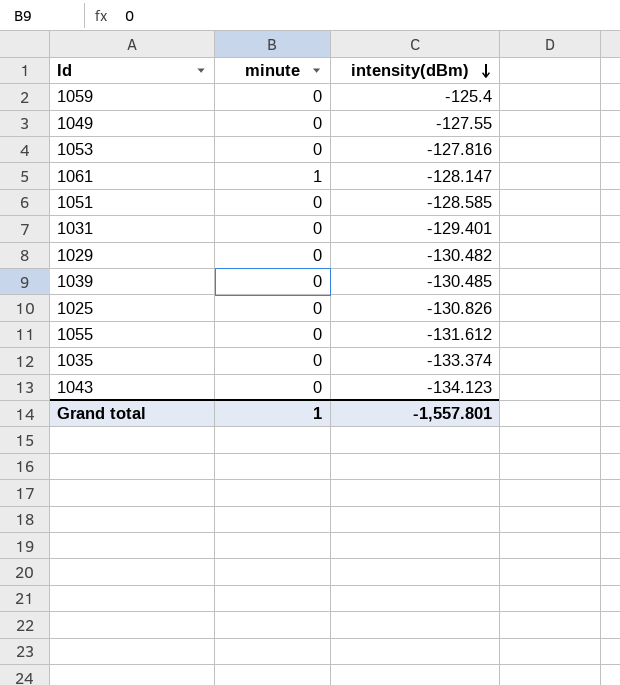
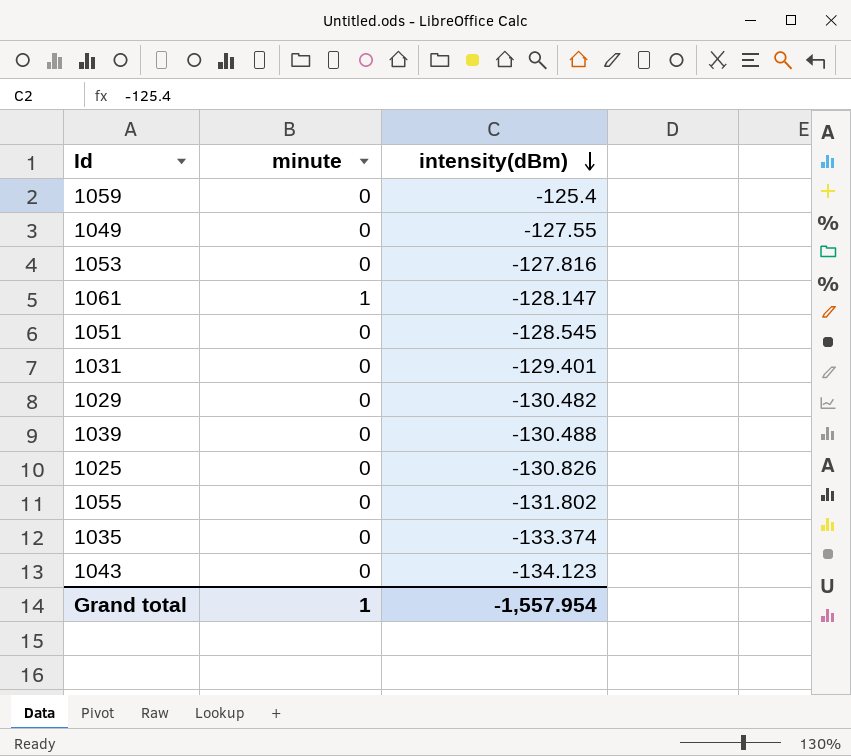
1051 | intensity(dBm): -128.585 -> -128.545
1039 | intensity(dBm): -130.485 -> -130.488
1055 | intensity(dBm): -131.612 -> -131.802
Grand total | intensity(dBm): -1,557.801 -> -1,557.954

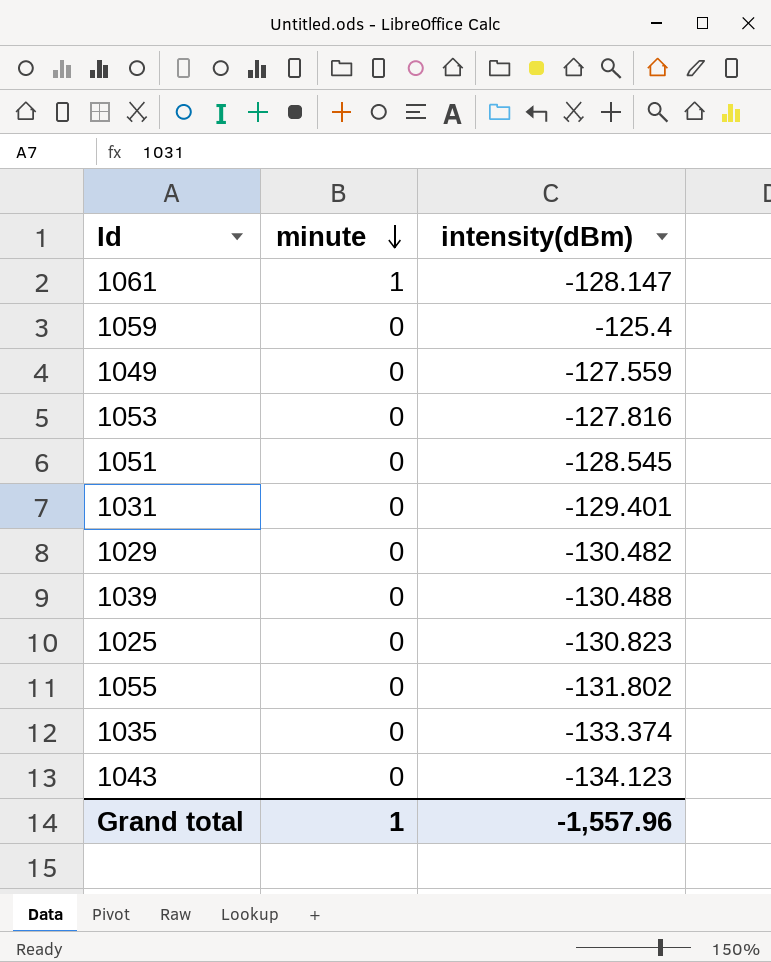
row order: intensity(dBm) descending -> minute descending
1049 | intensity(dBm): -127.55 -> -127.559
1025 | intensity(dBm): -130.826 -> -130.823
Grand total | intensity(dBm): -1,557.954 -> -1,557.96

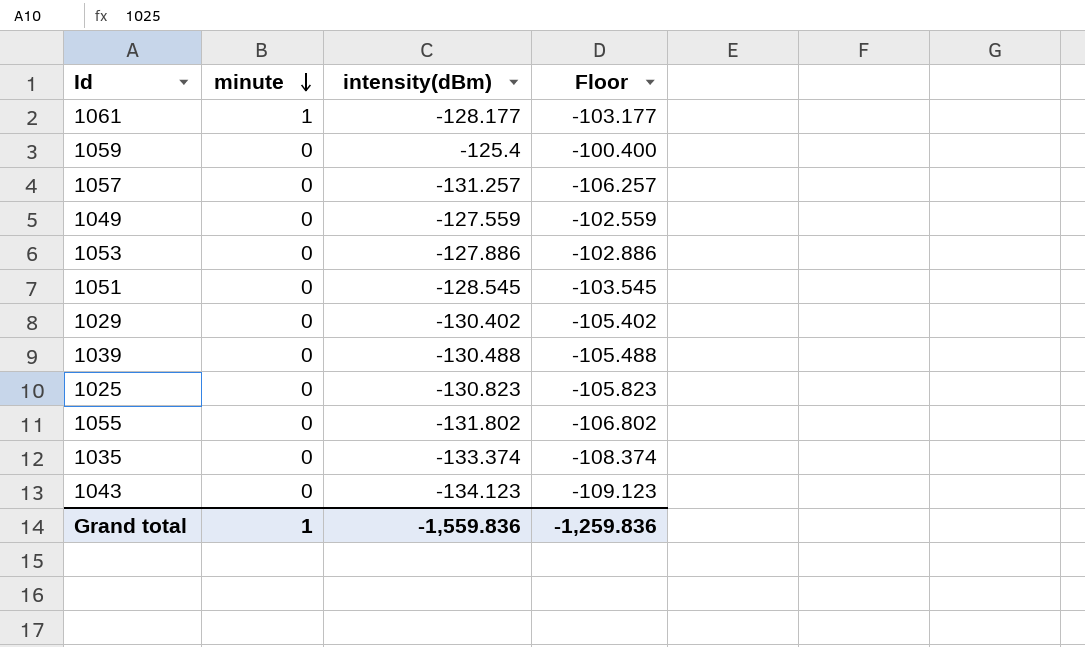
column Floor | formula: none -> [intensity(dBm)] + 25
row 1031: 0 | -129.401 -> none
1061 | intensity(dBm): -128.147 -> -128.177
row 1057: none -> 0 | -131.257 | -106.257
1053 | intensity(dBm): -127.816 -> -127.886
1029 | intensity(dBm): -130.482 -> -130.402
Grand total | intensity(dBm): -1,557.96 -> -1,559.836

